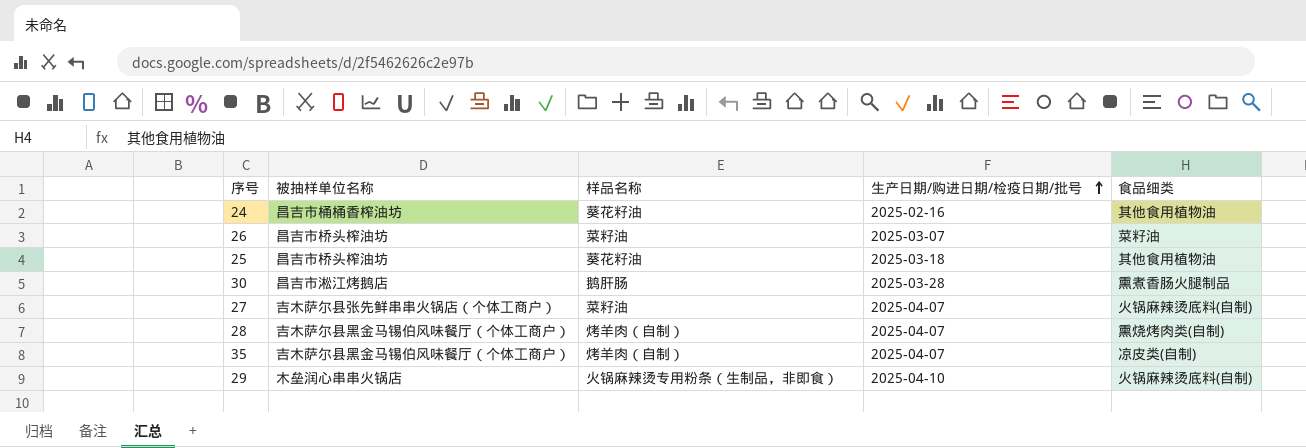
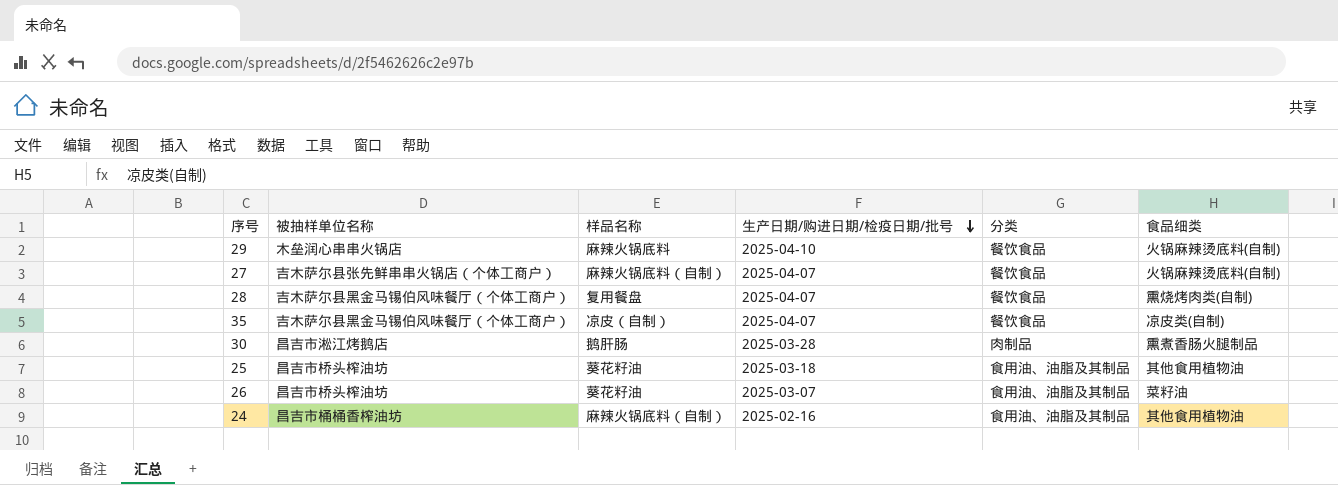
row order: 生产日期/购进日期/检疫日期/批号 ascending -> 生产日期/购进日期/检疫日期/批号 descending
column 分类 | position: none -> 5
29 | 样品名称: 火锅麻辣烫专用粉条（生制品，非即食） -> 麻辣火锅底料
27 | 样品名称: 菜籽油 -> 麻辣火锅底料（自制）
28 | 样品名称: 烤羊肉（自制） -> 复用餐盘
35 | 样品名称: 烤羊肉（自制） -> 凉皮（自制）
26 | 样品名称: 菜籽油 -> 葵花籽油
24 | 样品名称: 葵花籽油 -> 麻辣火锅底料（自制）

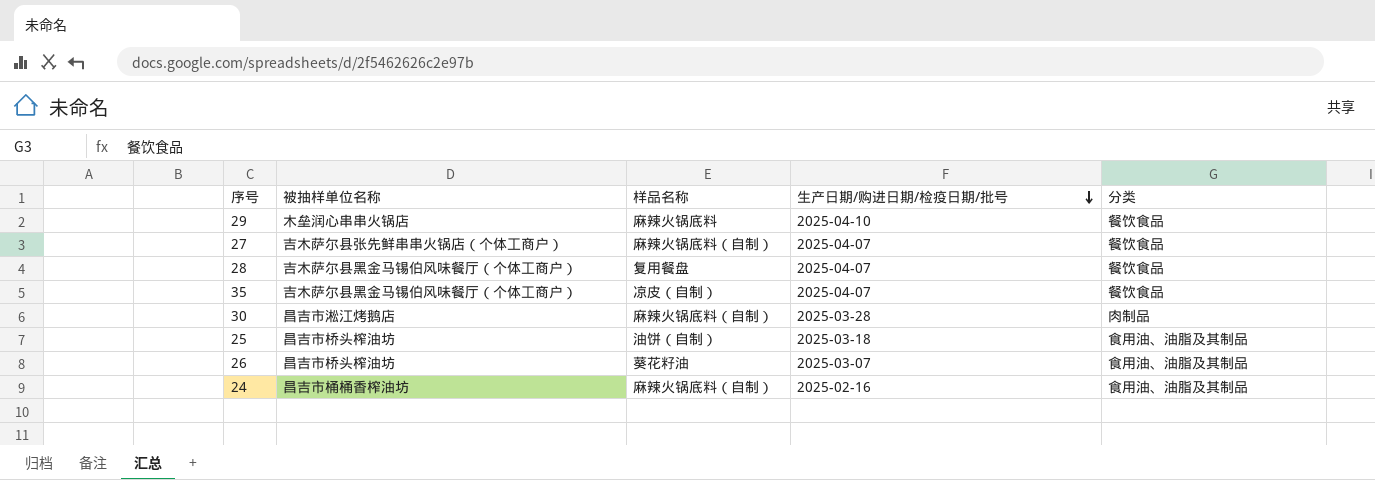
column 食品细类 | position: 6 -> none
30 | 样品名称: 鹅肝肠 -> 麻辣火锅底料（自制）
25 | 样品名称: 葵花籽油 -> 油饼（自制）

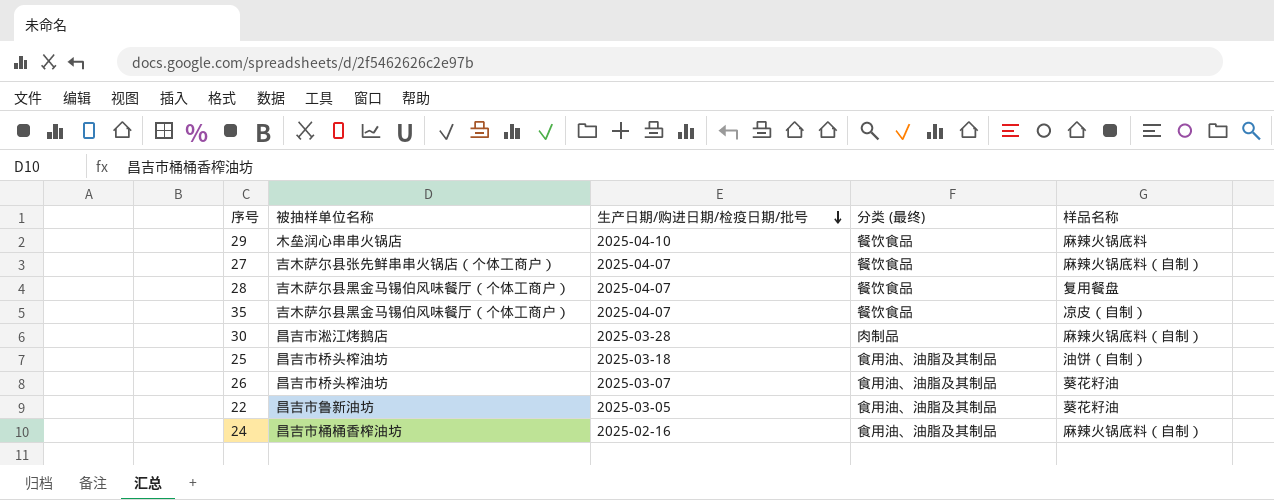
column name: 分类 -> 分类 (最终)
column 样品名称 | position: 3 -> 5
row 22: none -> 昌吉市鲁新油坊 | 2025-03-05 | 食用油、油脂及其制品 | 葵花籽油

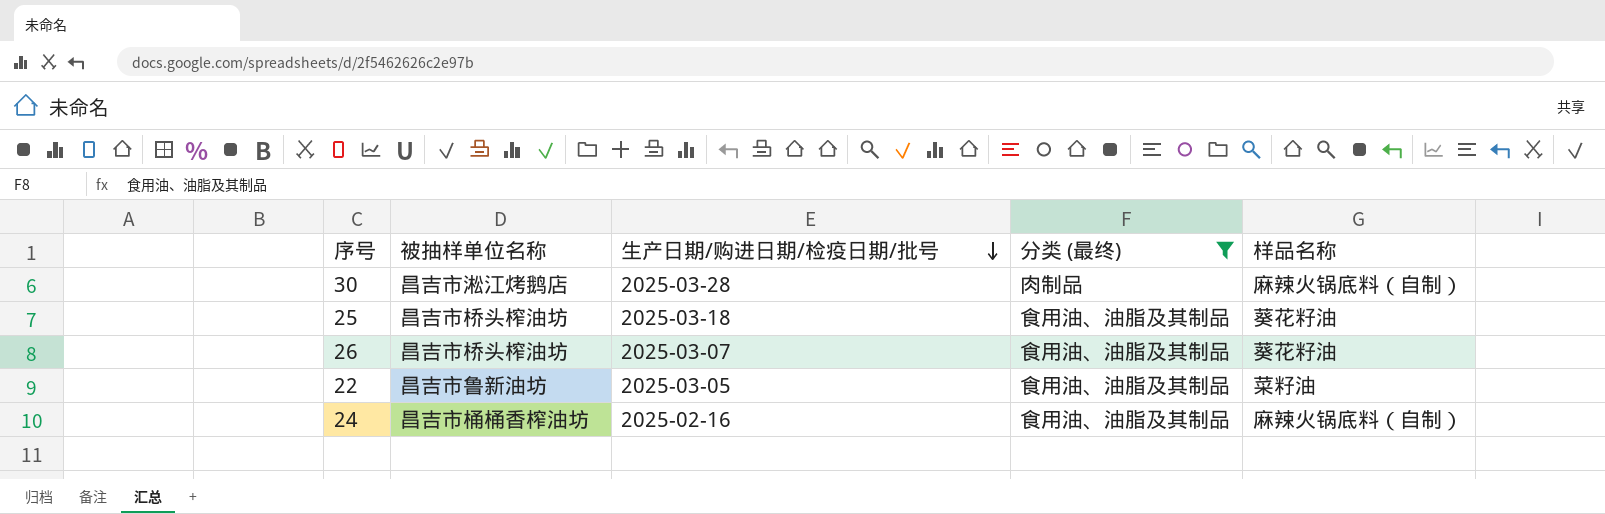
filter: none -> 分类 (最终) != 餐饮食品
25 | 样品名称: 油饼（自制） -> 葵花籽油
22 | 样品名称: 葵花籽油 -> 菜籽油

